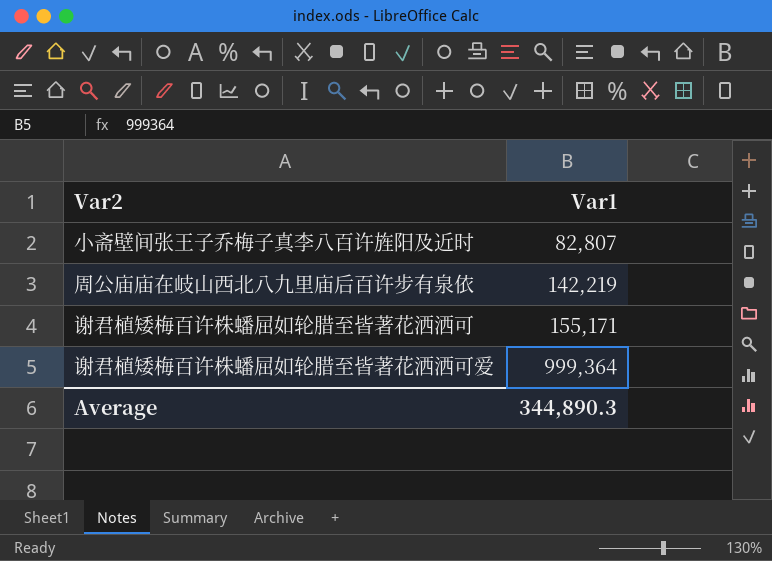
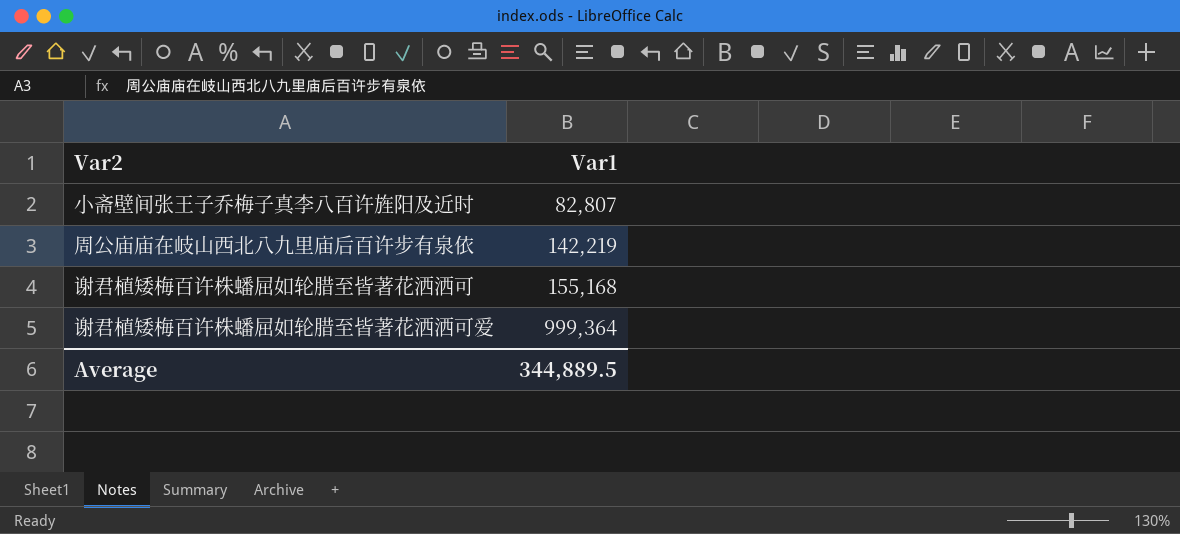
谢君植矮梅百许株蟠屈如轮腊至皆著花洒洒可 | Var1: 155,171 -> 155,168
Average | Var1: 344,890.3 -> 344,889.5

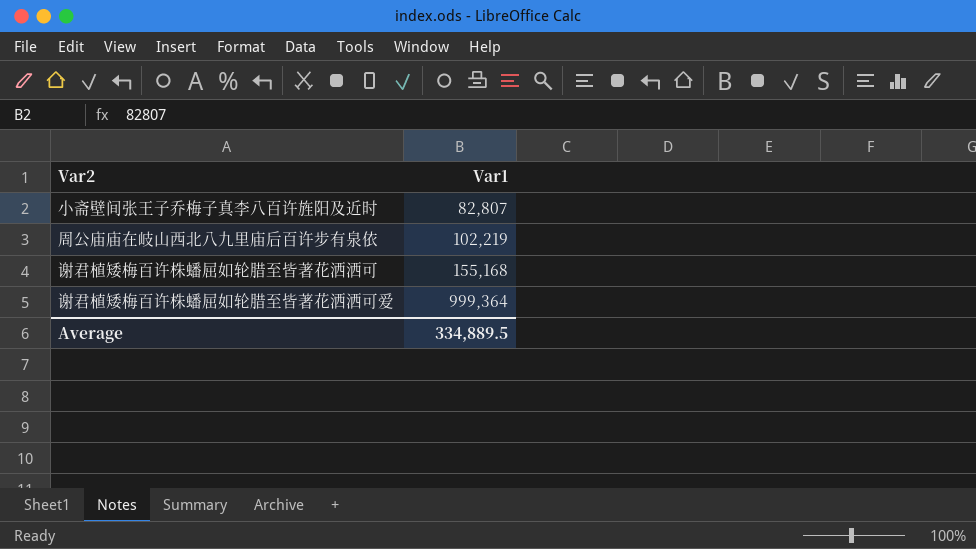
周公庙庙在岐山西北八九里庙后百许步有泉依 | Var1: 142,219 -> 102,219
Average | Var1: 344,889.5 -> 334,889.5

